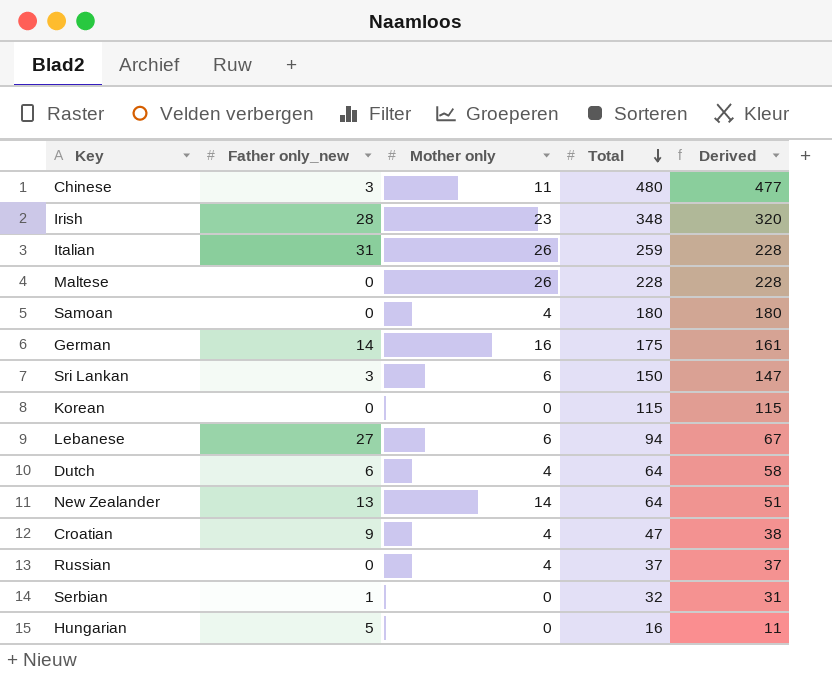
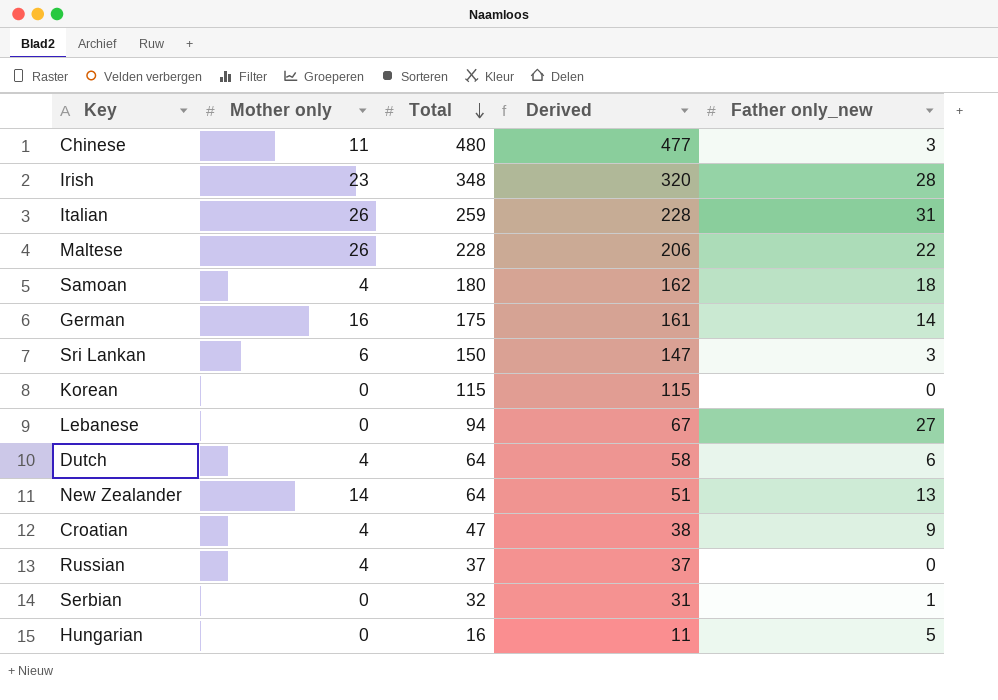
column Father only_new | position: 2 -> 5
Maltese | Derived: 228 -> 206
Maltese | Father only_new: 0 -> 22
Samoan | Derived: 180 -> 162
Samoan | Father only_new: 0 -> 18
Lebanese | Mother only: 6 -> 0

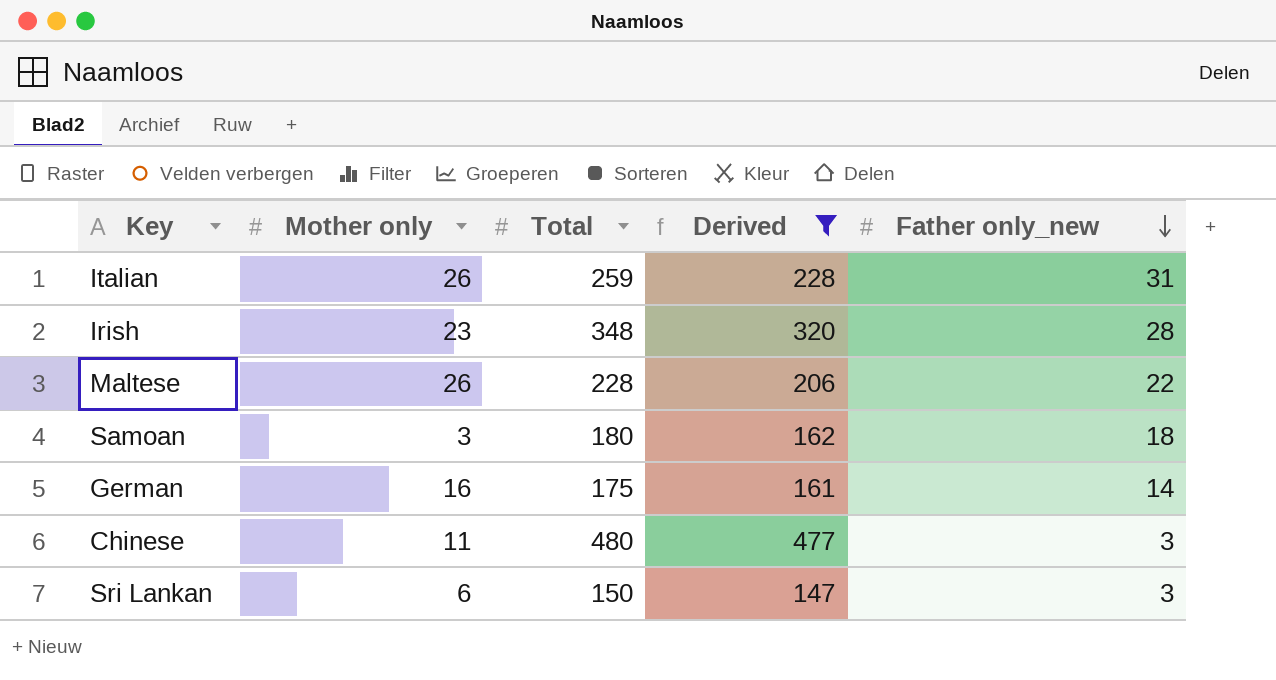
filter: none -> Derived >= 147
row order: Total descending -> Father only_new descending
Samoan | Mother only: 4 -> 3

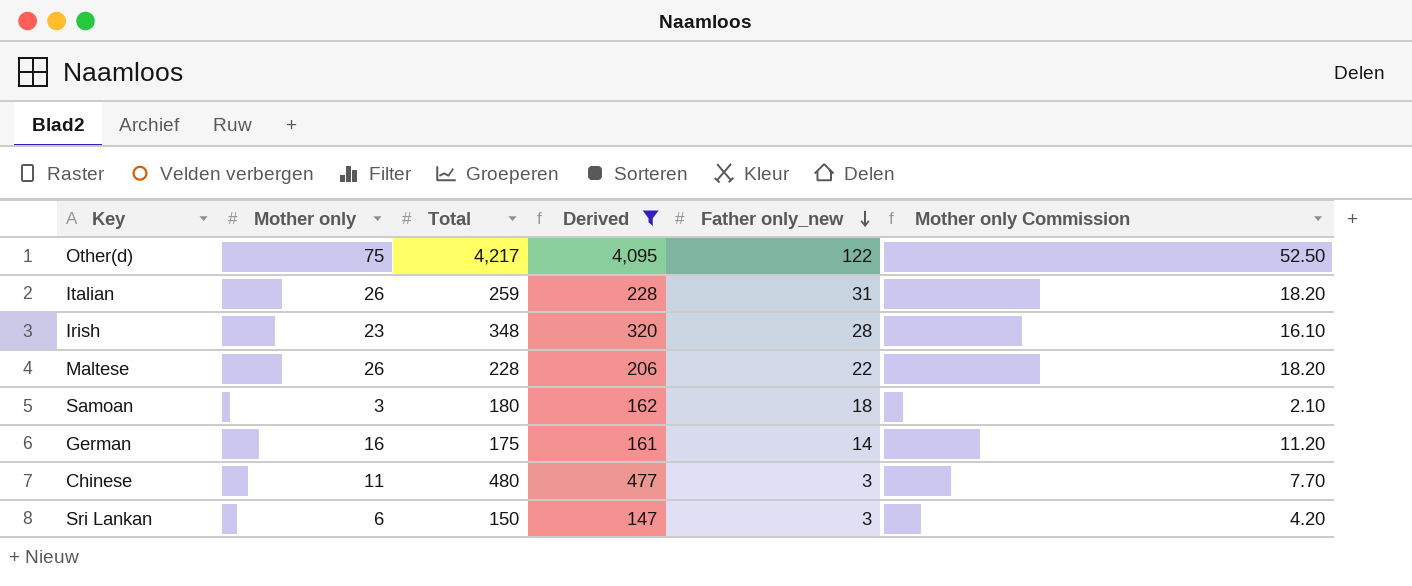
column Mother only Commission | formula: none -> [Mother only] * 0.7
row Other(d): none -> 75 | 4,217 | 4,095 | 122 | 52.50

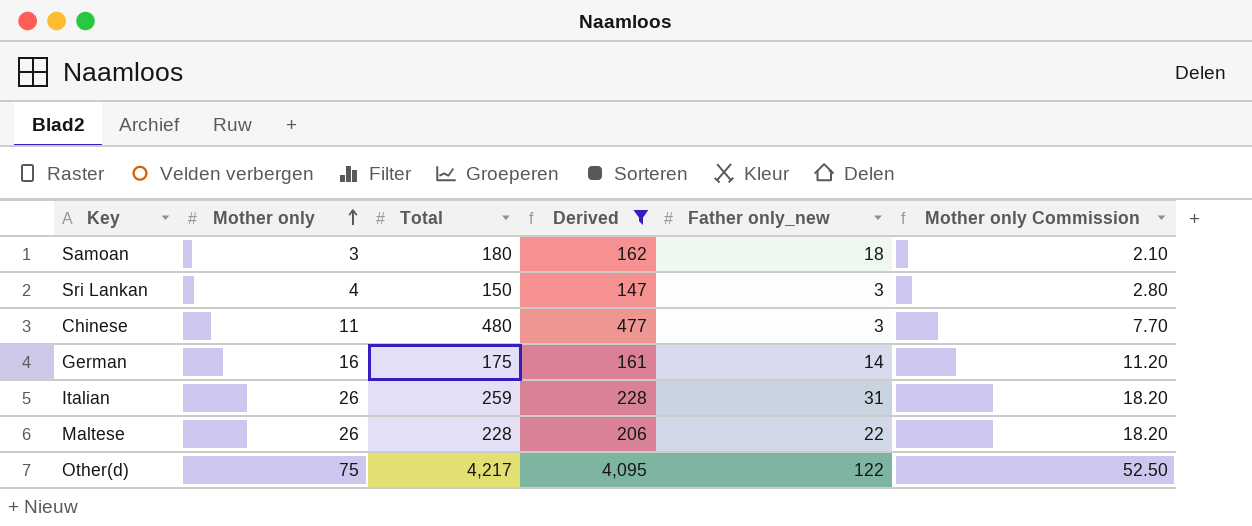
row order: Father only_new descending -> Mother only ascending
row Irish: 23 | 348 | 320 | 28 | 16.10 -> none
Sri Lankan | Mother only: 6 -> 4
Sri Lankan | Mother only Commission: 4.20 -> 2.80

